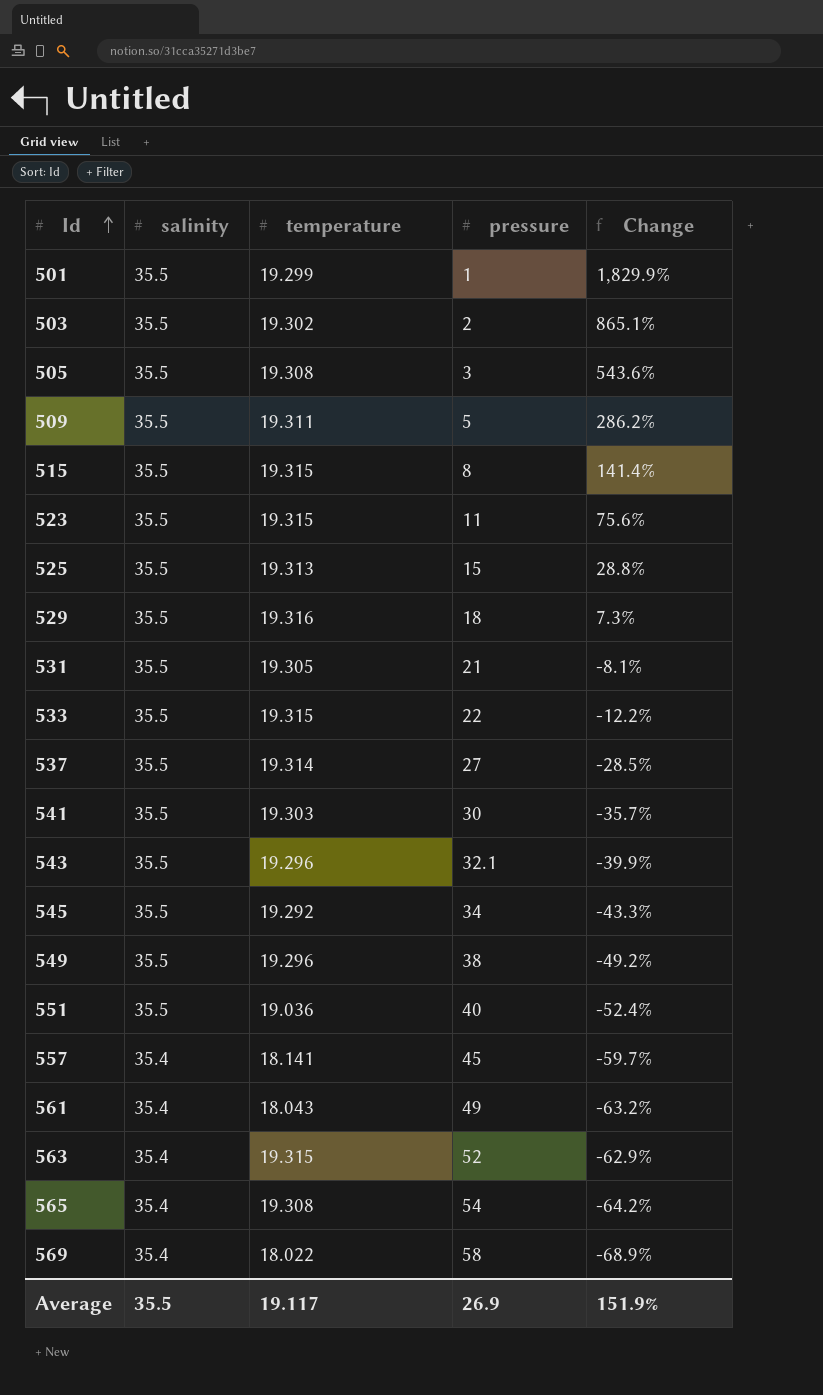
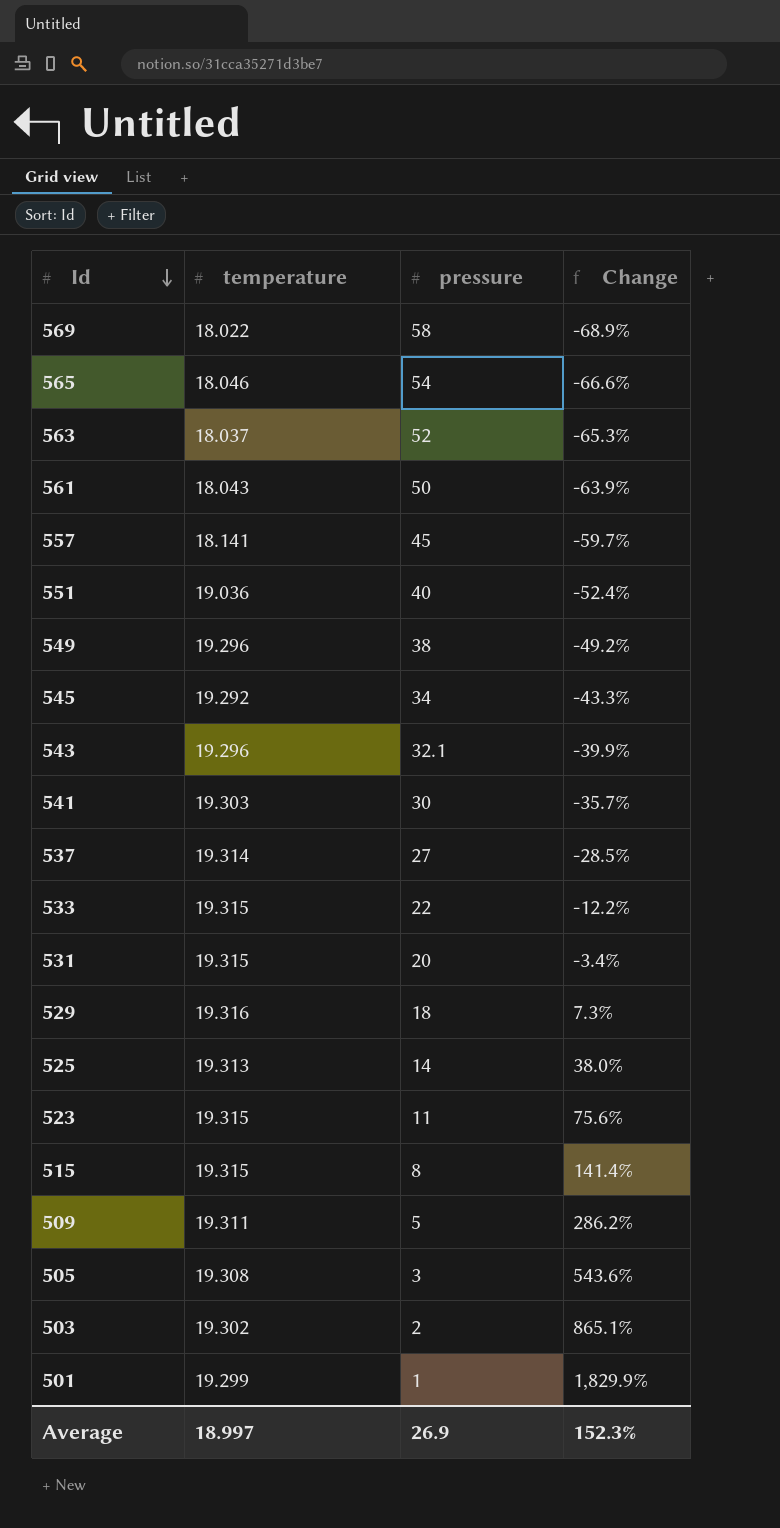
row order: Id ascending -> Id descending
column salinity | position: 2 -> none
565 | temperature: 19.308 -> 18.046
565 | Change: -64.2% -> -66.6%
563 | temperature: 19.315 -> 18.037
563 | Change: -62.9% -> -65.3%
561 | pressure: 49 -> 50
561 | Change: -63.2% -> -63.9%
531 | temperature: 19.305 -> 19.315
531 | pressure: 21 -> 20
531 | Change: -8.1% -> -3.4%
525 | pressure: 15 -> 14
525 | Change: 28.8% -> 38.0%
Average | temperature: 19.117 -> 18.997
Average | Change: 151.9% -> 152.3%

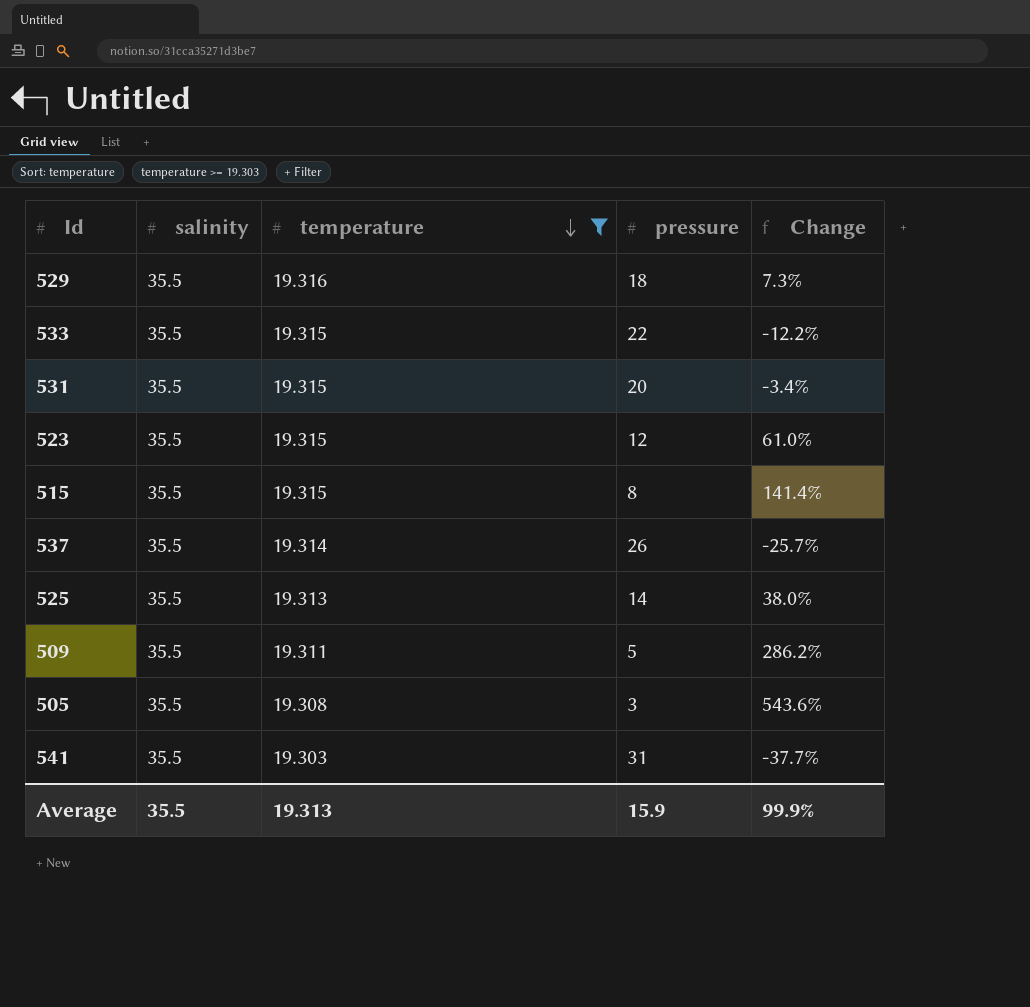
filter: none -> temperature >= 19.303
row order: Id descending -> temperature descending
column salinity | position: none -> 2
523 | pressure: 11 -> 12
523 | Change: 75.6% -> 61.0%
537 | pressure: 27 -> 26
537 | Change: -28.5% -> -25.7%
541 | pressure: 30 -> 31
541 | Change: -35.7% -> -37.7%
Average | temperature: 18.997 -> 19.313
Average | pressure: 26.9 -> 15.9
Average | Change: 152.3% -> 99.9%

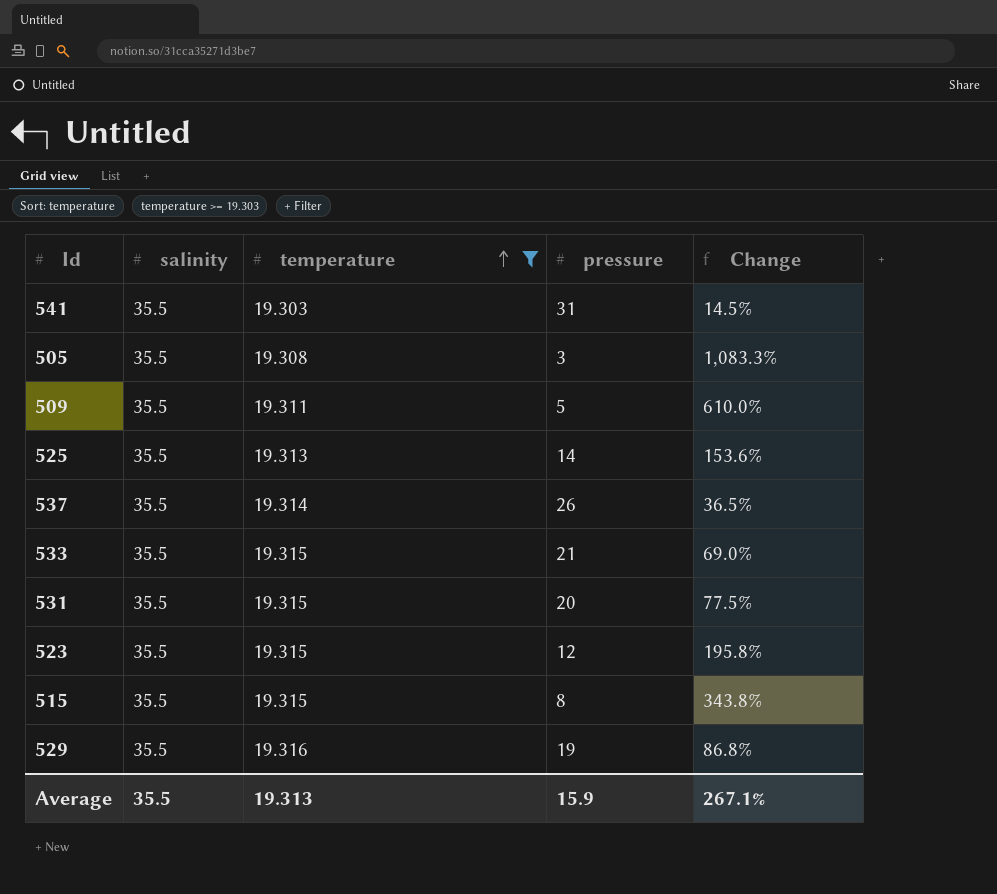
row order: temperature descending -> temperature ascending
column Change | formula: ([temperature] - [pressure]) / [pressure] -> ([salinity] - [pressure]) / [pressure]
533 | pressure: 22 -> 21
529 | pressure: 18 -> 19
Average | Change: 99.9% -> 267.1%

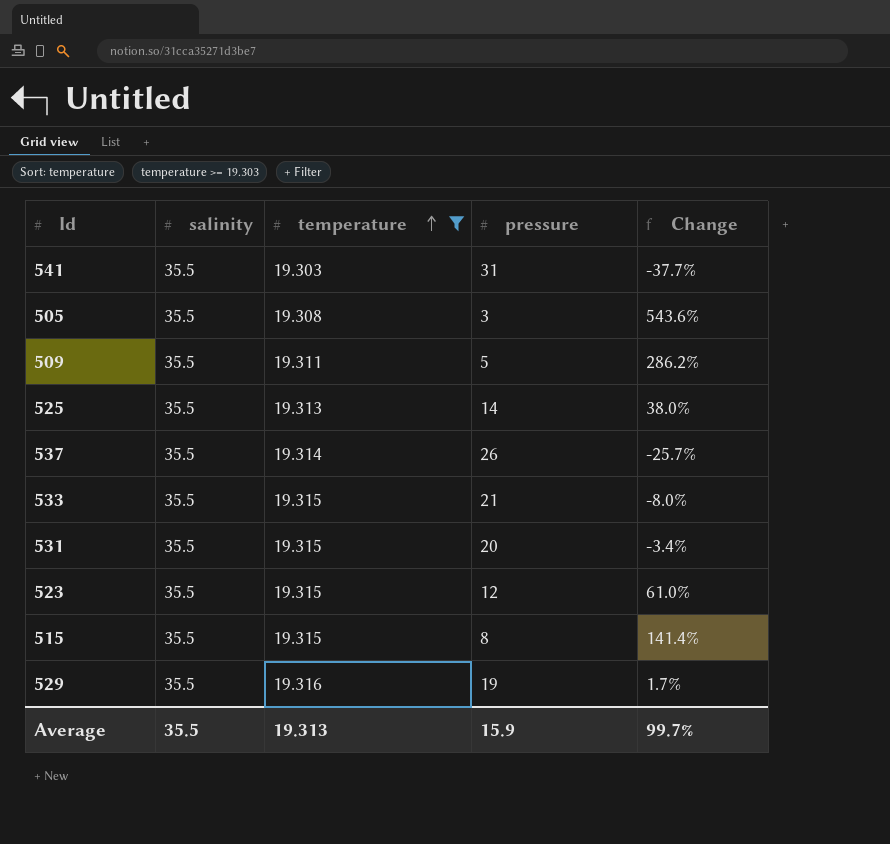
column Change | formula: ([salinity] - [pressure]) / [pressure] -> ([temperature] - [pressure]) / [pressure]
Average | Change: 267.1% -> 99.7%

